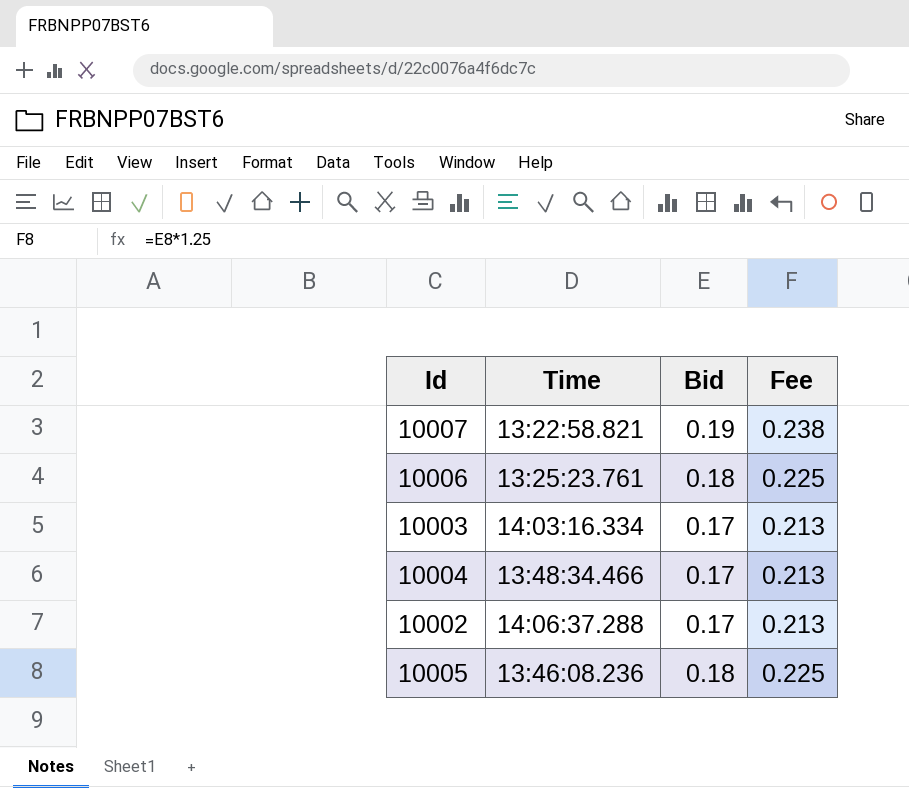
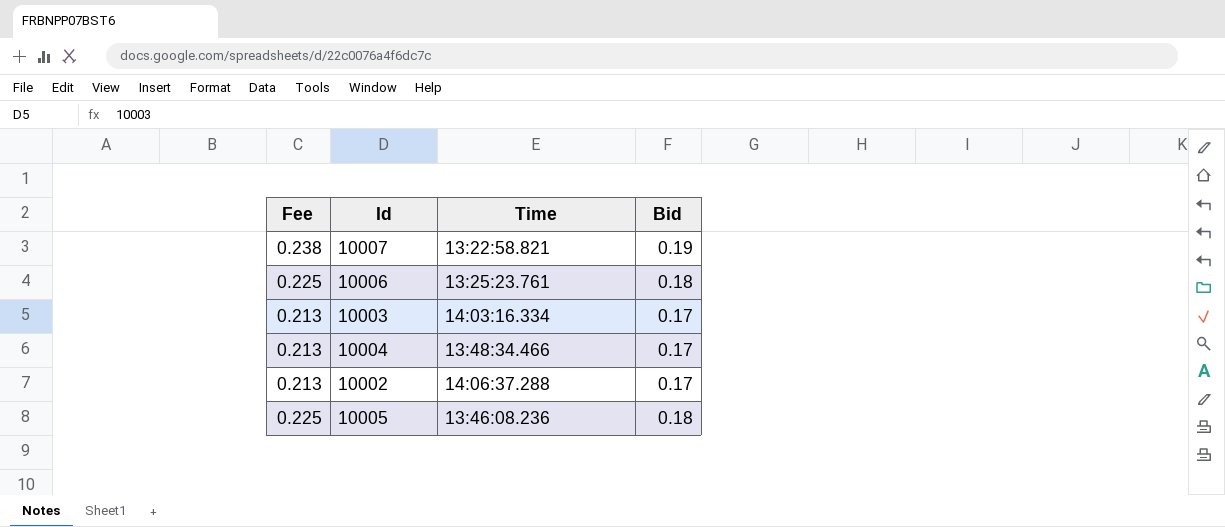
column Fee | position: 4 -> 1

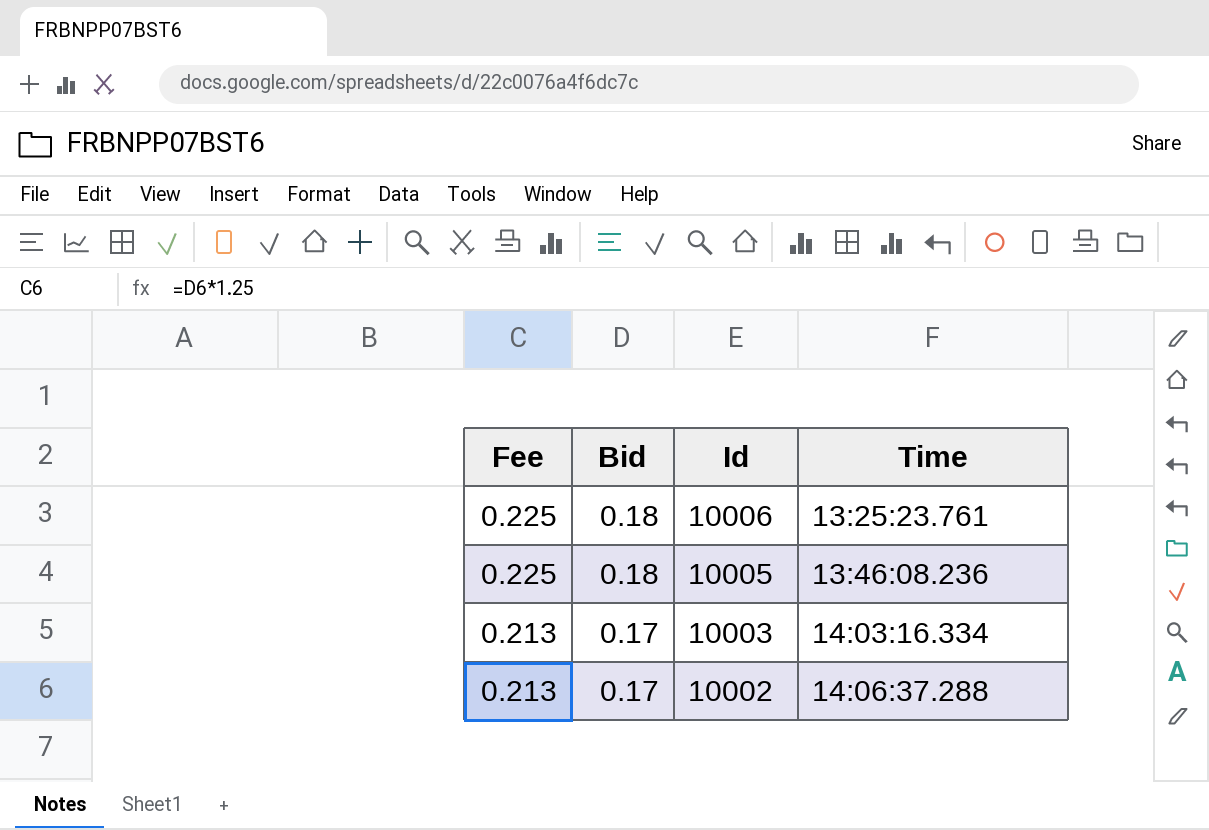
row order: none -> Fee descending
column Bid | position: 4 -> 2
row 10007: 0.238 | 13:22:58.821 | 0.19 -> none
row 10004: 0.213 | 13:48:34.466 | 0.17 -> none

